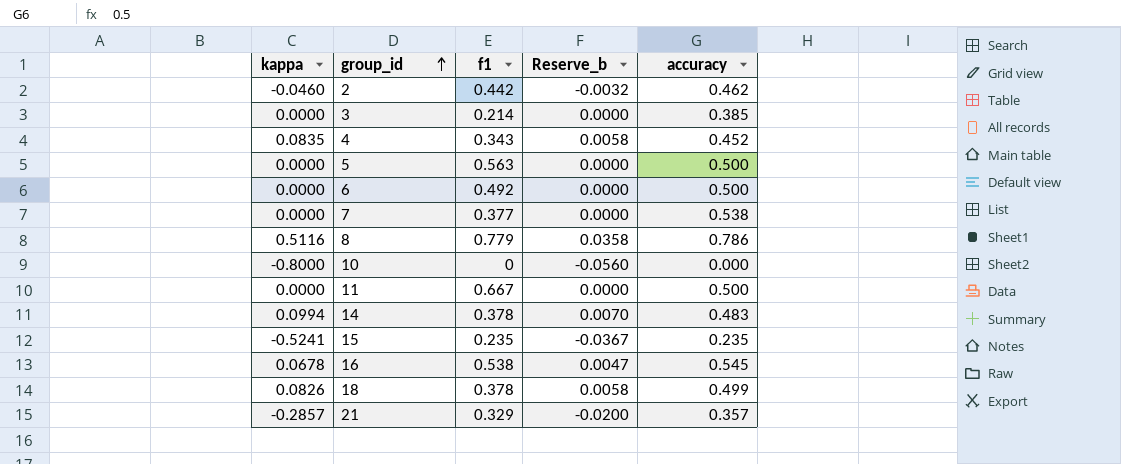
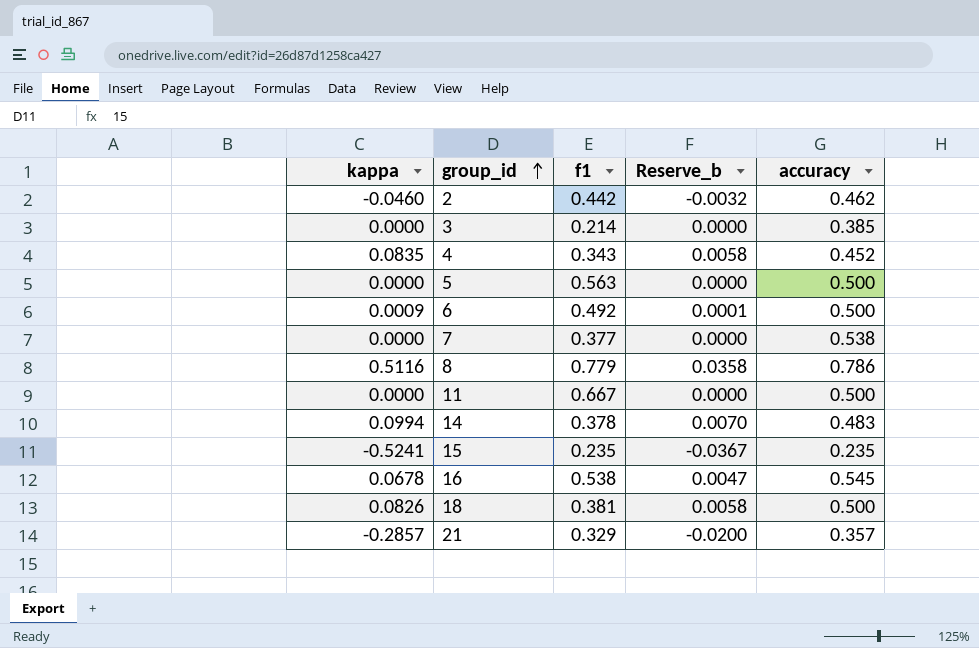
row 10: -0.8000 | 0 | -0.0560 | 0.000 -> none
6 | kappa: 0.0000 -> 0.0009
6 | Reserve_b: 0.0000 -> 0.0001
18 | f1: 0.378 -> 0.381
18 | accuracy: 0.499 -> 0.500

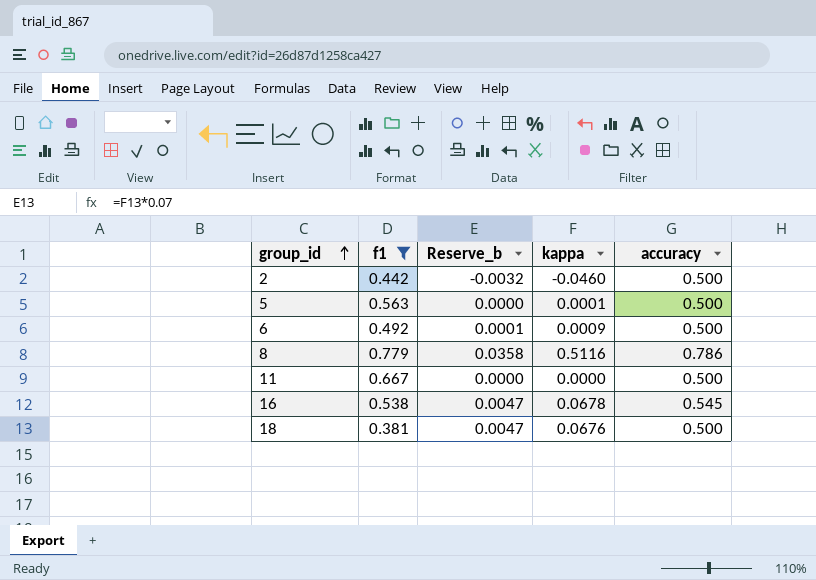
filter: none -> f1 >= 0.381
column kappa | position: 1 -> 4
2 | accuracy: 0.462 -> 0.500
5 | kappa: 0.0000 -> 0.0001
18 | Reserve_b: 0.0058 -> 0.0047
18 | kappa: 0.0826 -> 0.0676

